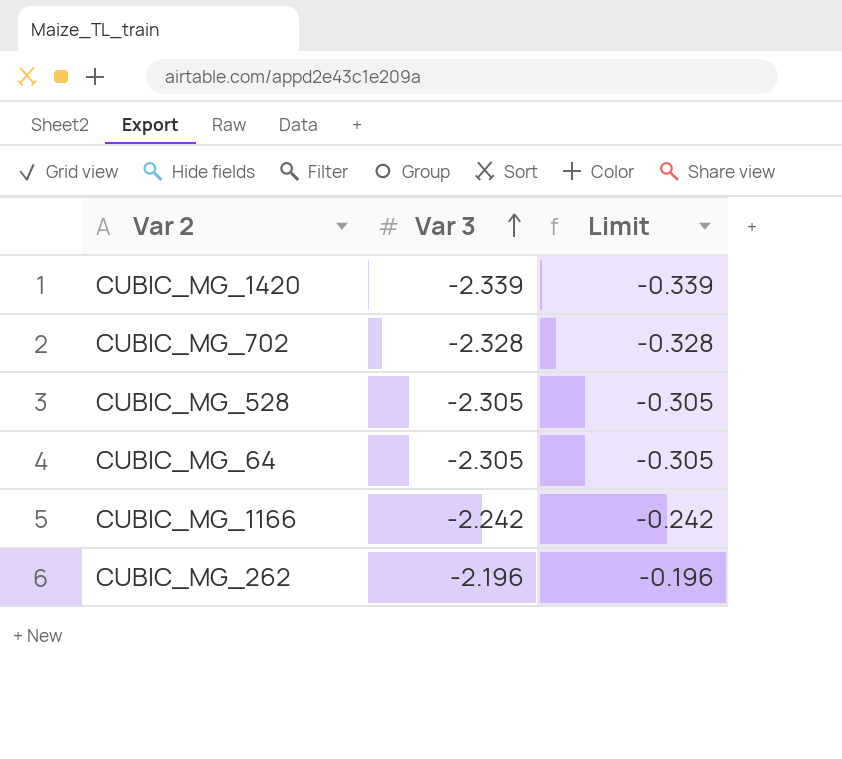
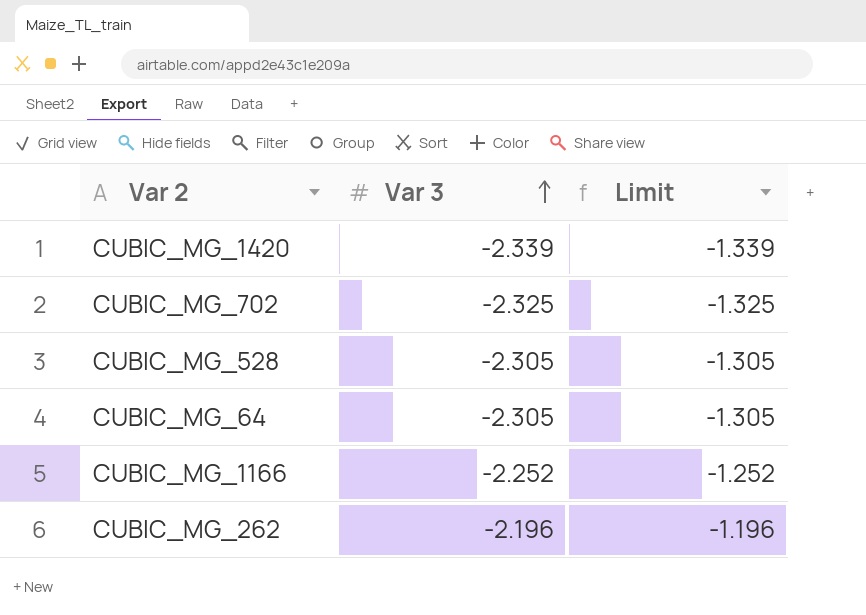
column Limit | formula: [Var 3] + 2 -> [Var 3] + 1
CUBIC_MG_702 | Var 3: -2.328 -> -2.325
CUBIC_MG_1166 | Var 3: -2.242 -> -2.252

